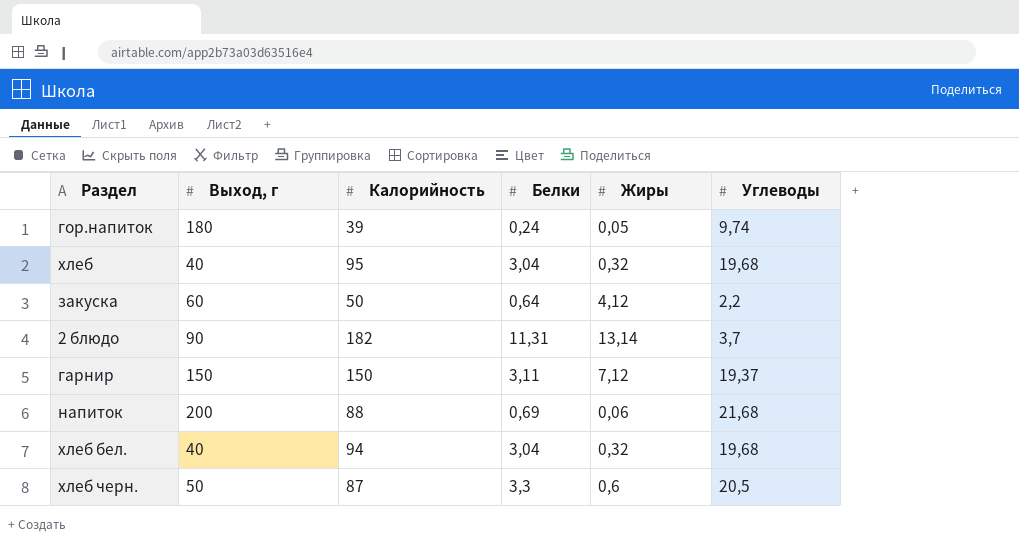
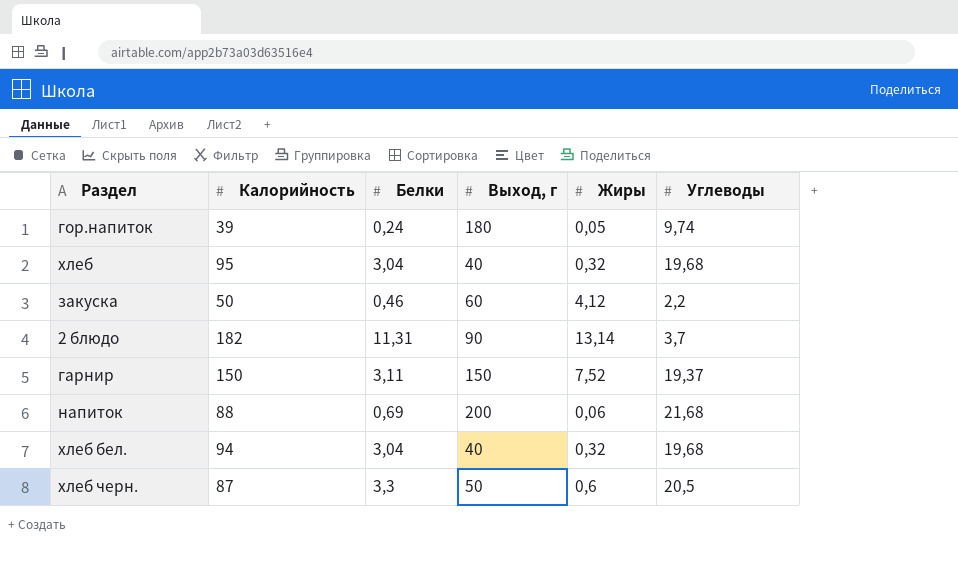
column Выход, г | position: 2 -> 4
закуска | Белки: 0,64 -> 0,46
гарнир | Жиры: 7,12 -> 7,52

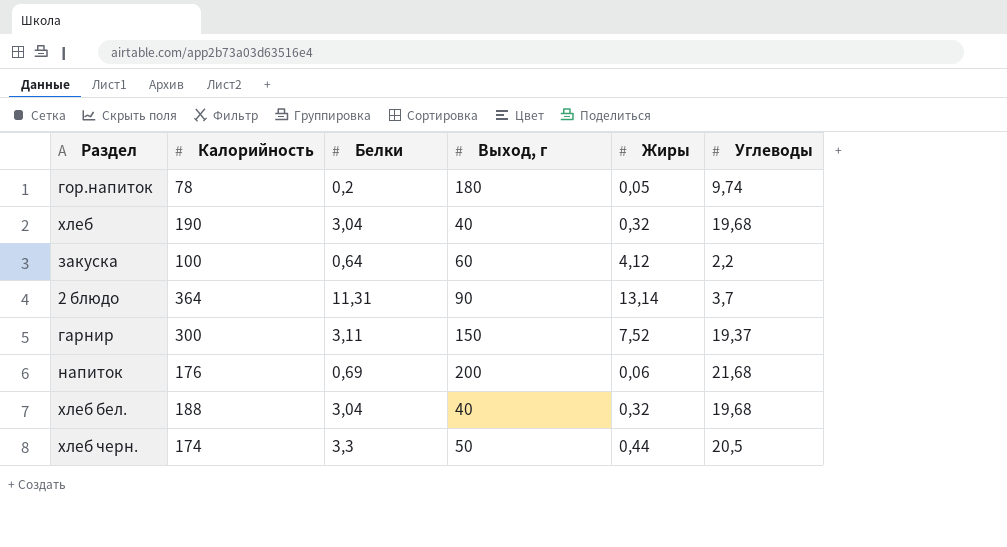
гор.напиток | Калорийность: 39 -> 78
гор.напиток | Белки: 0,24 -> 0,2
хлеб | Калорийность: 95 -> 190
закуска | Калорийность: 50 -> 100
закуска | Белки: 0,46 -> 0,64
2 блюдо | Калорийность: 182 -> 364
гарнир | Калорийность: 150 -> 300
напиток | Калорийность: 88 -> 176
хлеб бел. | Калорийность: 94 -> 188
хлеб черн. | Калорийность: 87 -> 174
хлеб черн. | Жиры: 0,6 -> 0,44

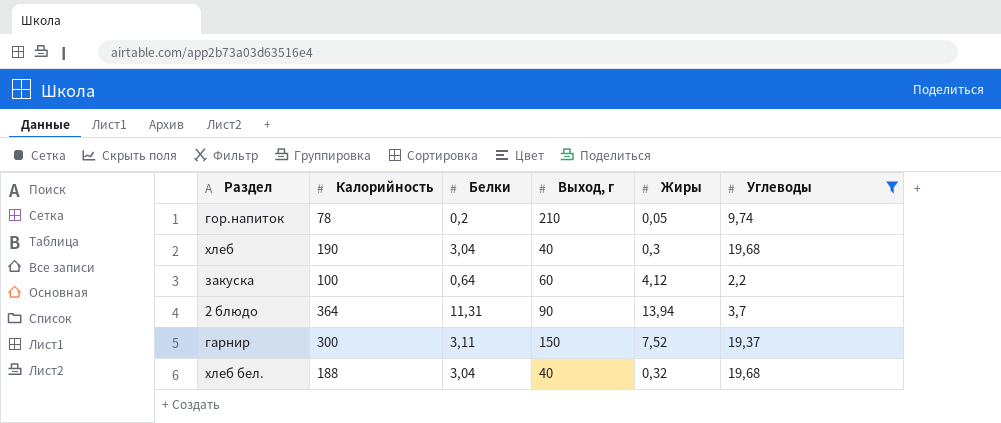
filter: none -> Углеводы <= 19,68
гор.напиток | Выход, г: 180 -> 210
хлеб | Жиры: 0,32 -> 0,3
2 блюдо | Жиры: 13,14 -> 13,94

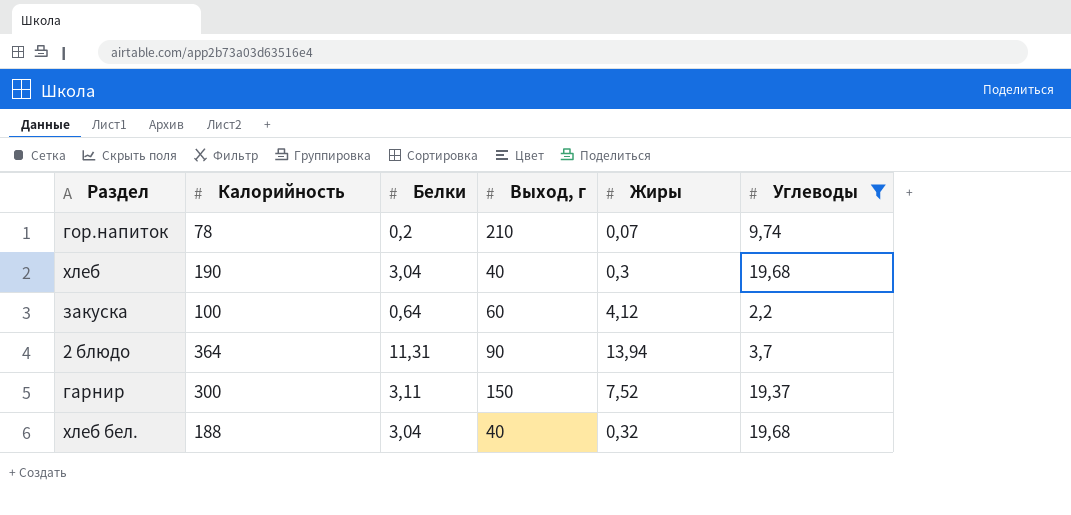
гор.напиток | Жиры: 0,05 -> 0,07

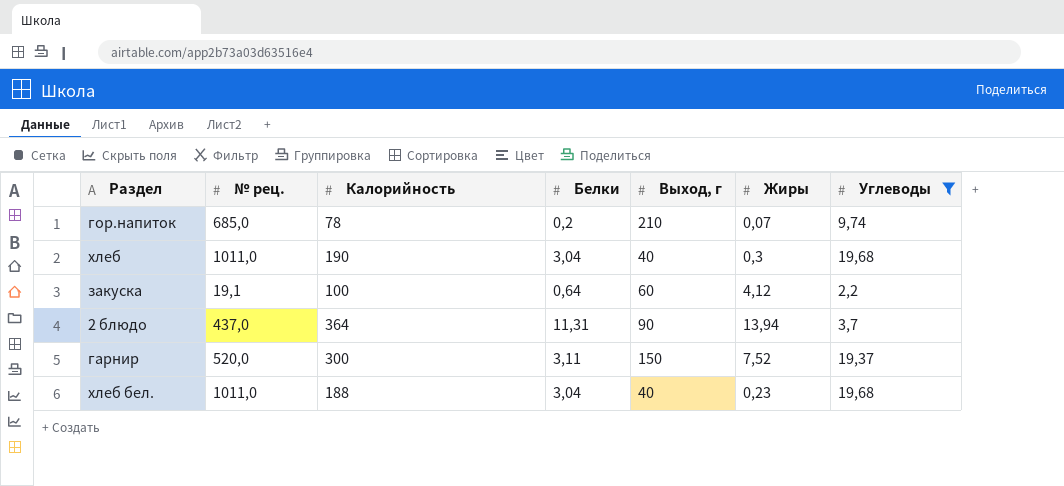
column № рец. | position: none -> 2
хлеб бел. | Жиры: 0,32 -> 0,23

